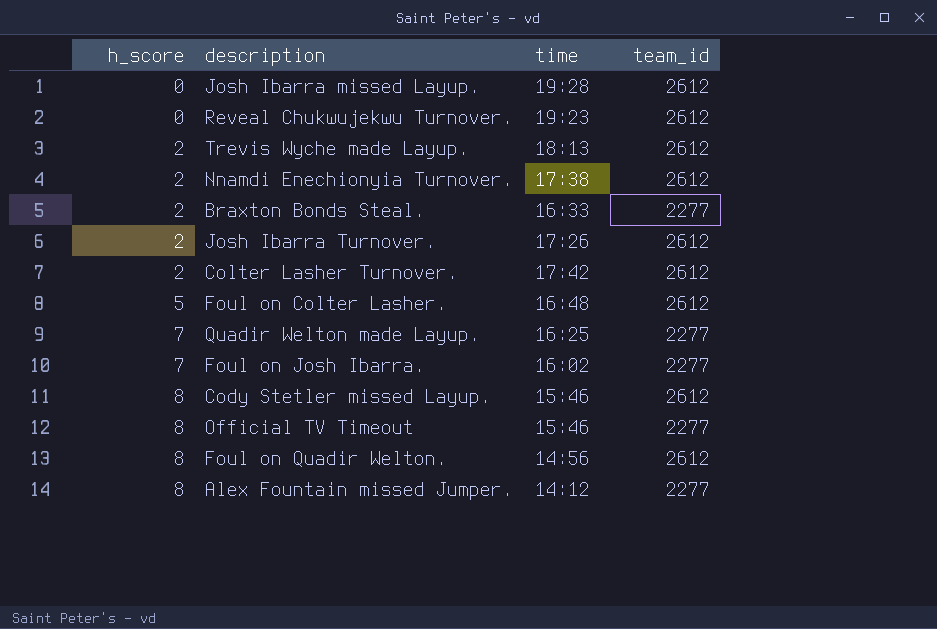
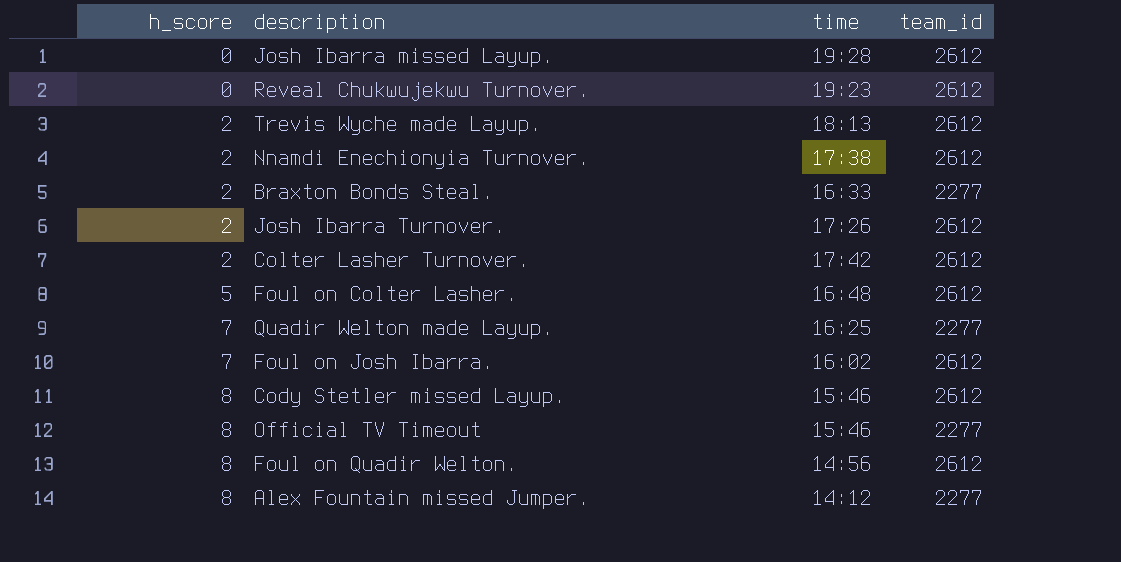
Foul on Josh Ibarra. | team_id: 2277 -> 2612

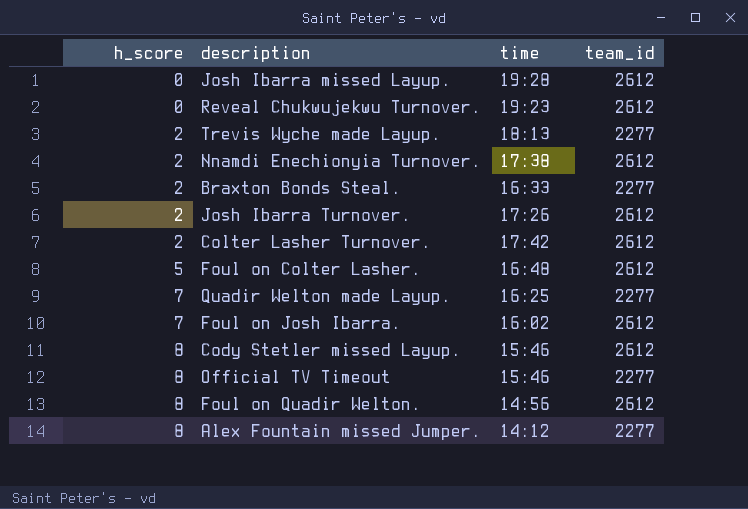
Trevis Wyche made Layup. | team_id: 2612 -> 2277

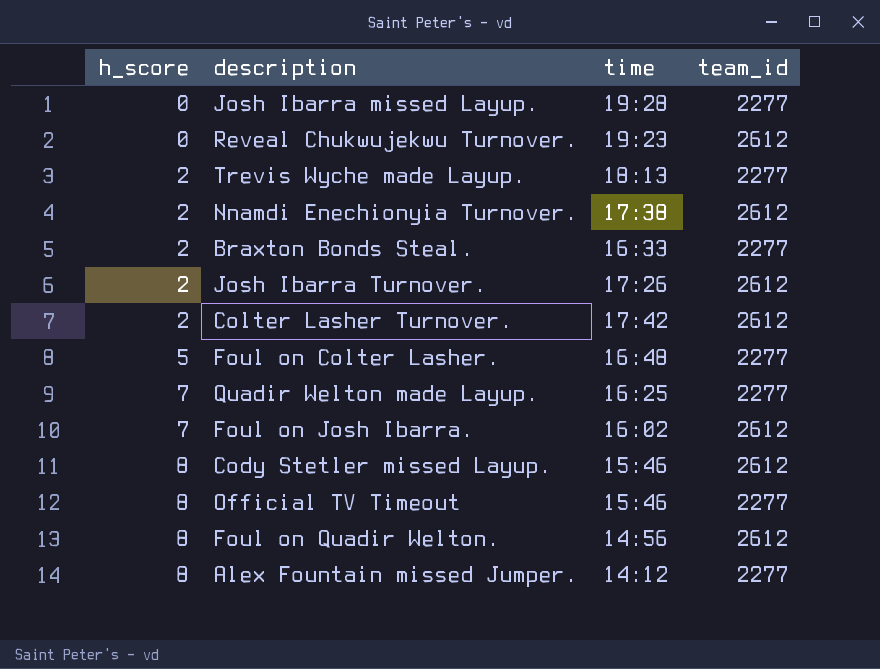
Josh Ibarra missed Layup. | team_id: 2612 -> 2277
Foul on Colter Lasher. | team_id: 2612 -> 2277

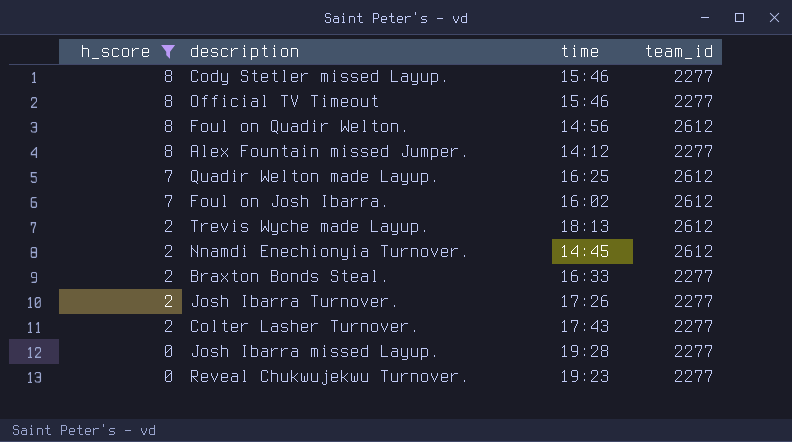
filter: none -> h_score != 5
row order: h_score ascending -> h_score descending
Cody Stetler missed Layup. | team_id: 2612 -> 2277
Quadir Welton made Layup. | team_id: 2277 -> 2612
Trevis Wyche made Layup. | team_id: 2277 -> 2612
Nnamdi Enechionyia Turnover. | time: 17:38 -> 14:45
Josh Ibarra Turnover. | team_id: 2612 -> 2277
Colter Lasher Turnover. | time: 17:42 -> 17:43
Colter Lasher Turnover. | team_id: 2612 -> 2277
Reveal Chukwujekwu Turnover. | team_id: 2612 -> 2277

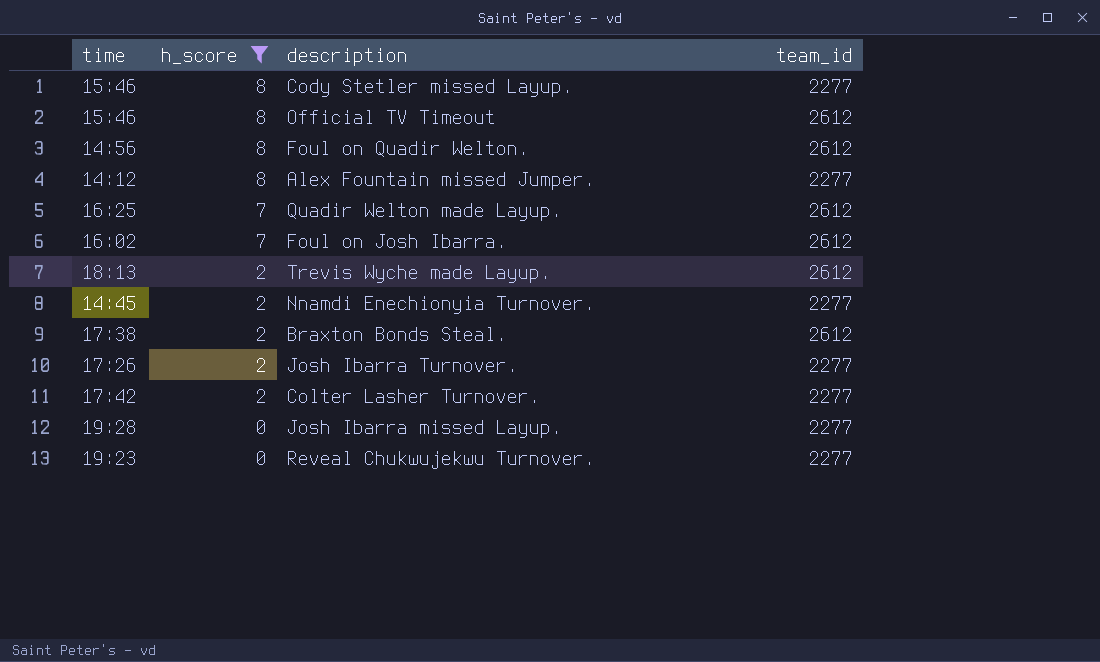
column time | position: 3 -> 1
Official TV Timeout | team_id: 2277 -> 2612
Nnamdi Enechionyia Turnover. | team_id: 2612 -> 2277
Braxton Bonds Steal. | time: 16:33 -> 17:38
Braxton Bonds Steal. | team_id: 2277 -> 2612
Colter Lasher Turnover. | time: 17:43 -> 17:42

